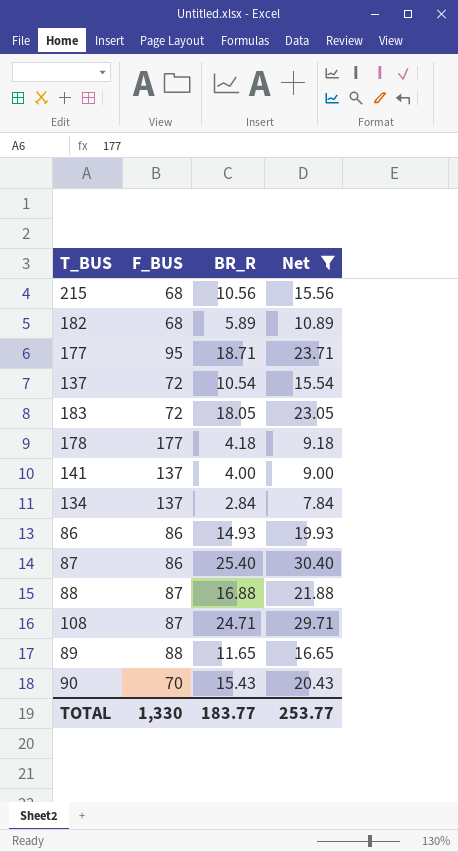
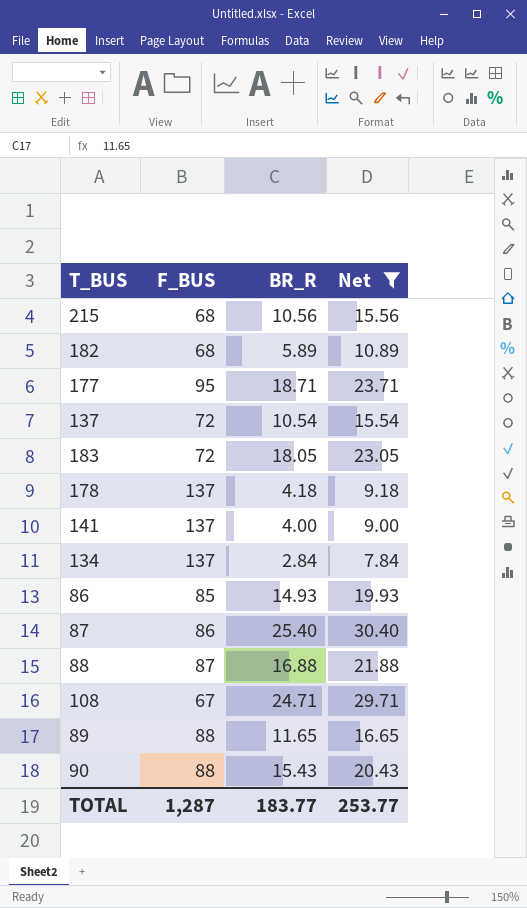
178 | F_BUS: 177 -> 137
86 | F_BUS: 86 -> 85
108 | F_BUS: 87 -> 67
90 | F_BUS: 70 -> 88
TOTAL | F_BUS: 1,330 -> 1,287

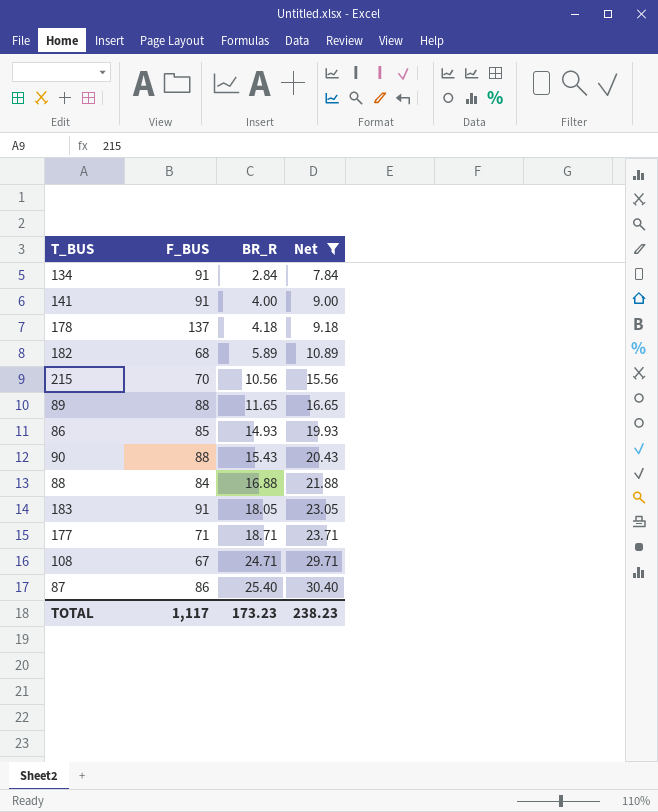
row order: none -> BR_R ascending
row 137: 72 | 10.54 | 15.54 -> none
134 | F_BUS: 137 -> 91
141 | F_BUS: 137 -> 91
215 | F_BUS: 68 -> 70
88 | F_BUS: 87 -> 84
183 | F_BUS: 72 -> 91
177 | F_BUS: 95 -> 71
TOTAL | F_BUS: 1,287 -> 1,117
TOTAL | BR_R: 183.77 -> 173.23
TOTAL | Net: 253.77 -> 238.23

